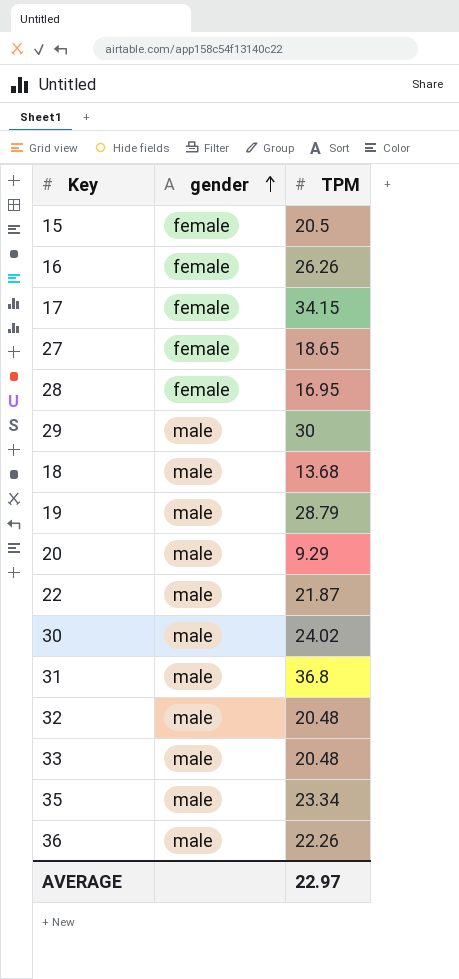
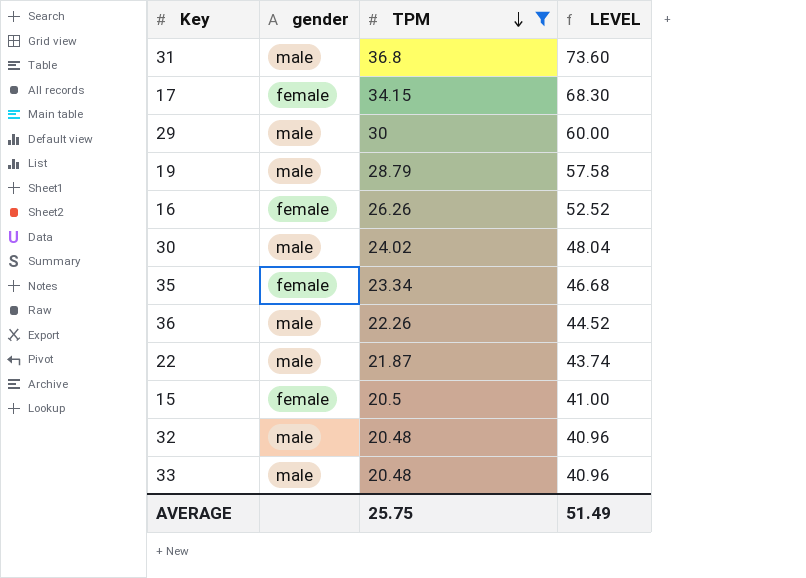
filter: none -> TPM >= 20.48
row order: gender ascending -> TPM descending
column LEVEL | formula: none -> [TPM] * 2
35 | gender: male -> female
AVERAGE | TPM: 22.97 -> 25.75

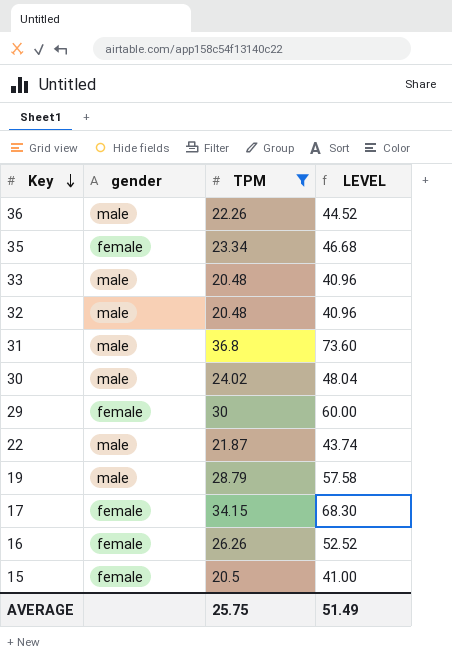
row order: TPM descending -> Key descending
29 | gender: male -> female

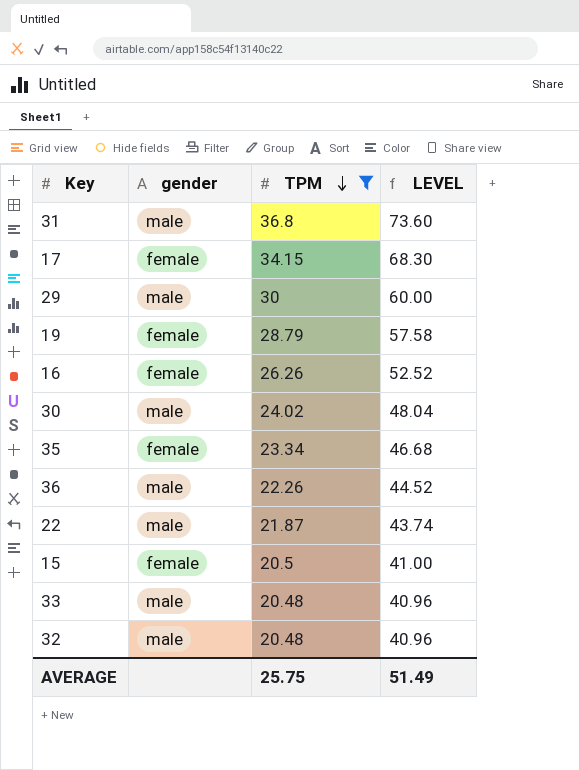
row order: Key descending -> TPM descending
29 | gender: female -> male
19 | gender: male -> female

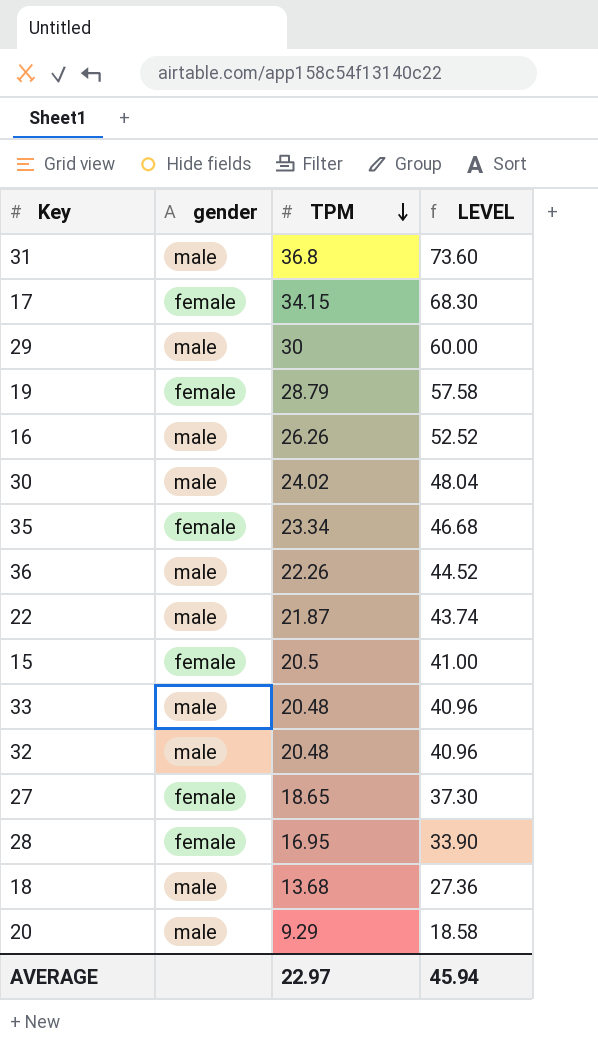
filter: TPM >= 20.48 -> none
16 | gender: female -> male
AVERAGE | TPM: 25.75 -> 22.97
AVERAGE | LEVEL: 51.49 -> 45.94

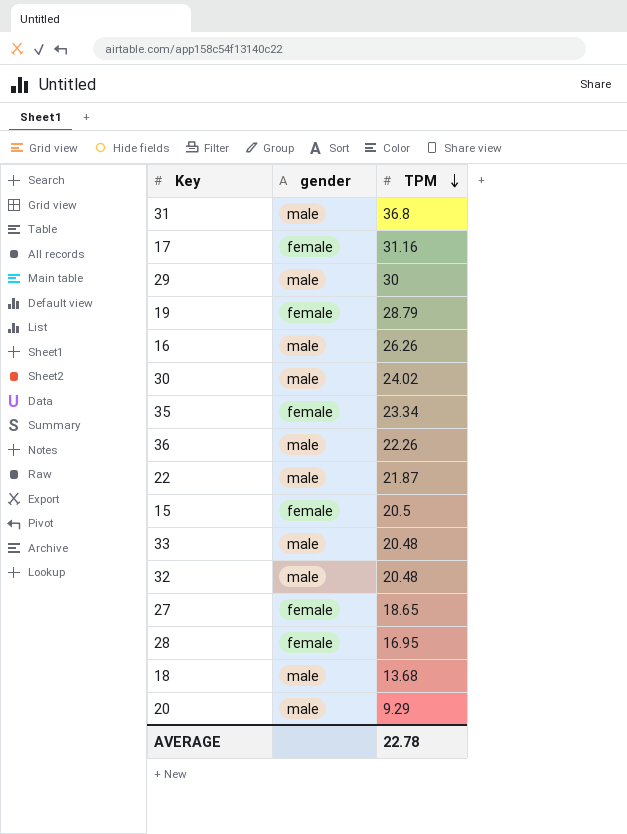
column LEVEL | formula: [TPM] * 2 -> none
17 | TPM: 34.15 -> 31.16
AVERAGE | TPM: 22.97 -> 22.78

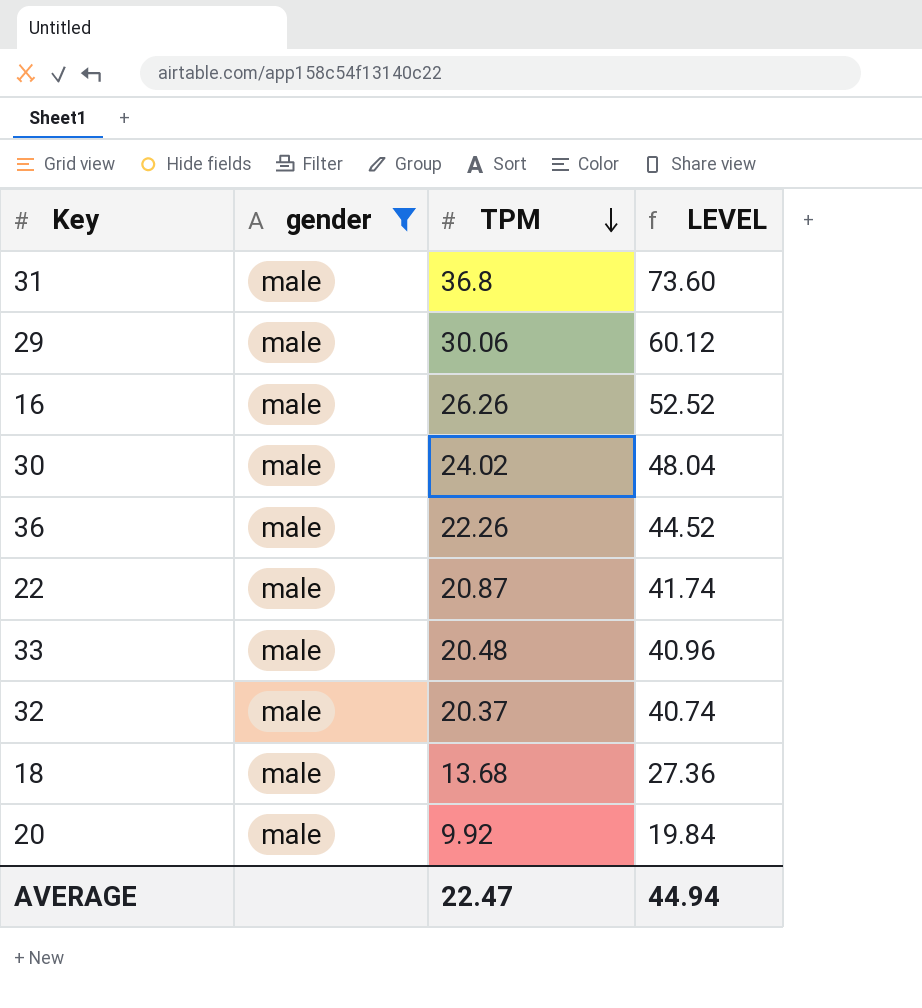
filter: none -> gender = male
column LEVEL | formula: none -> [TPM] * 2
29 | TPM: 30 -> 30.06
22 | TPM: 21.87 -> 20.87
32 | TPM: 20.48 -> 20.37
20 | TPM: 9.29 -> 9.92
AVERAGE | TPM: 22.78 -> 22.47

